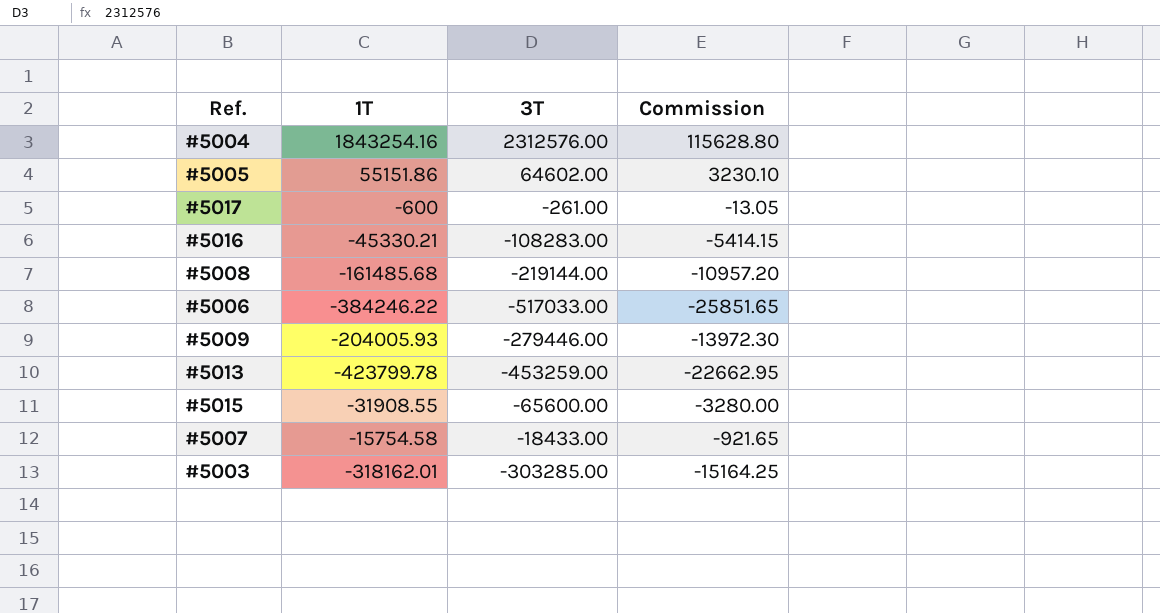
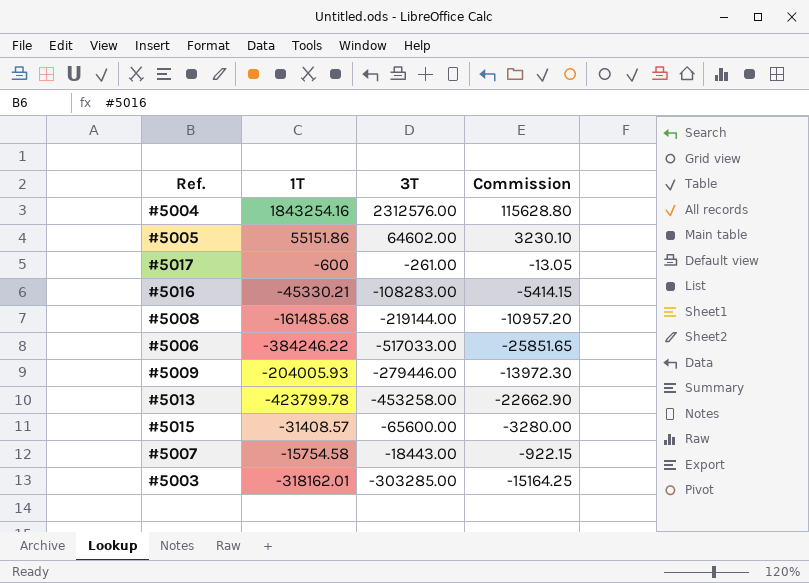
#5013 | 3T: -453259.00 -> -453258.00
#5013 | Commission: -22662.95 -> -22662.90
#5015 | 1T: -31908.55 -> -31408.57
#5007 | 3T: -18433.00 -> -18443.00
#5007 | Commission: -921.65 -> -922.15

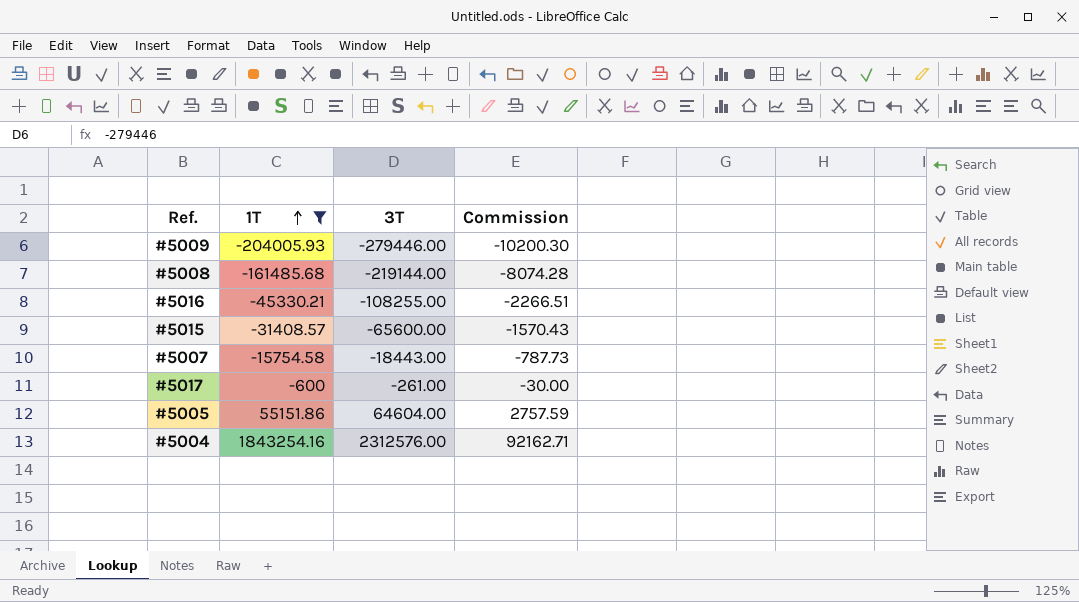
filter: none -> 1T >= -204005.93
row order: none -> 1T ascending
column Commission | formula: [3T] * 0.05 -> [1T] * 0.05
#5016 | 3T: -108283.00 -> -108255.00
#5005 | 3T: 64602.00 -> 64604.00

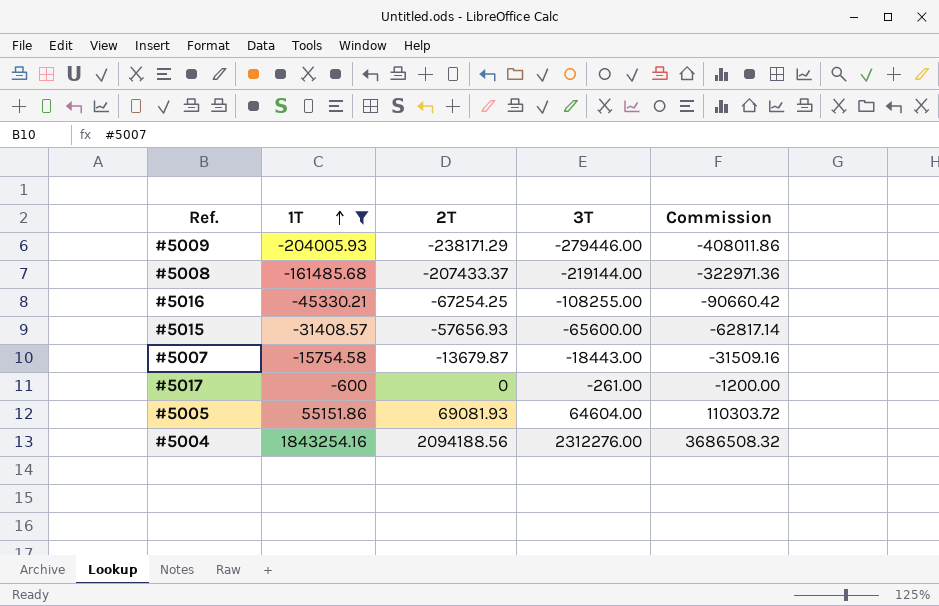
column 2T | position: none -> 3
column Commission | formula: [1T] * 0.05 -> [1T] * 2
#5004 | 3T: 2312576.00 -> 2312276.00

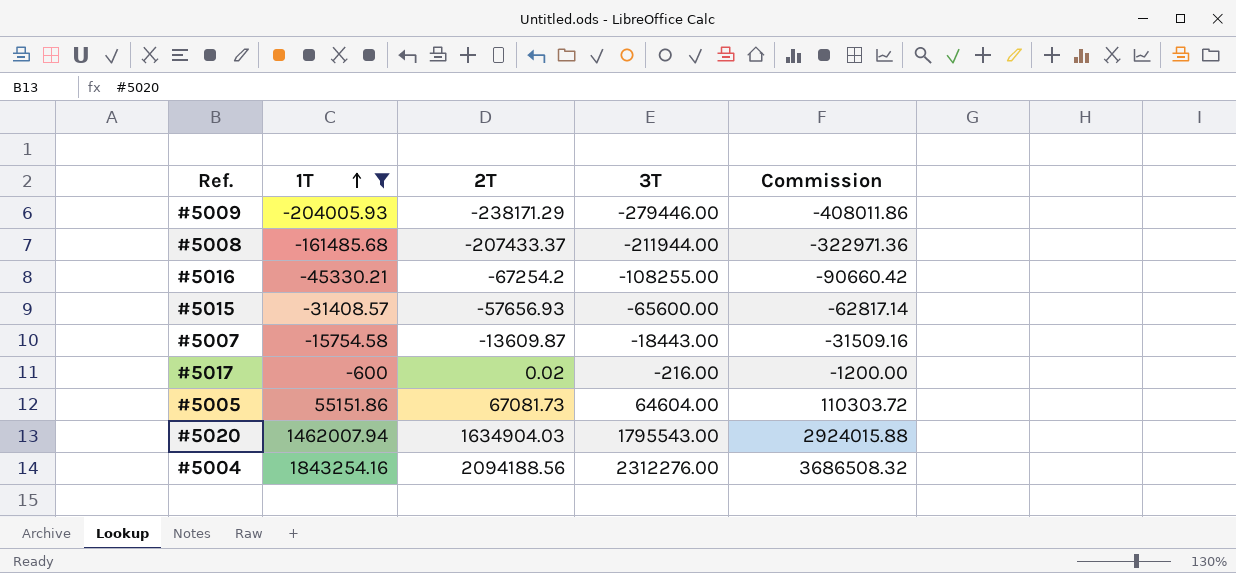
#5008 | 3T: -219144.00 -> -211944.00
#5016 | 2T: -67254.25 -> -67254.2
#5007 | 2T: -13679.87 -> -13609.87
#5017 | 2T: 0 -> 0.02
#5017 | 3T: -261.00 -> -216.00
#5005 | 2T: 69081.93 -> 67081.73
row #5020: none -> 1462007.94 | 1634904.03 | 1795543.00 | 2924015.88

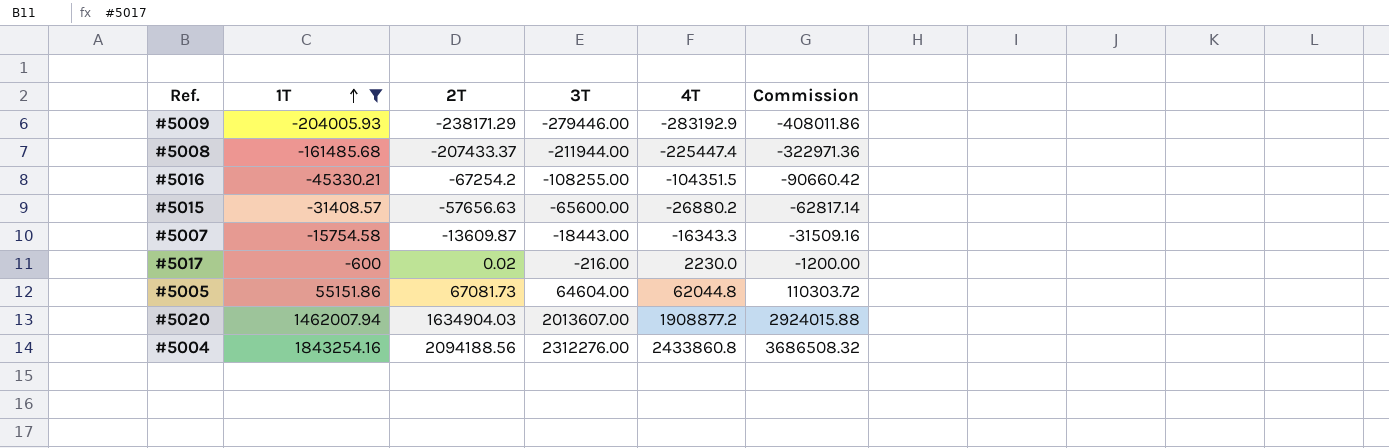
column 4T | position: none -> 5
#5015 | 2T: -57656.93 -> -57656.63
#5020 | 3T: 1795543.00 -> 2013607.00

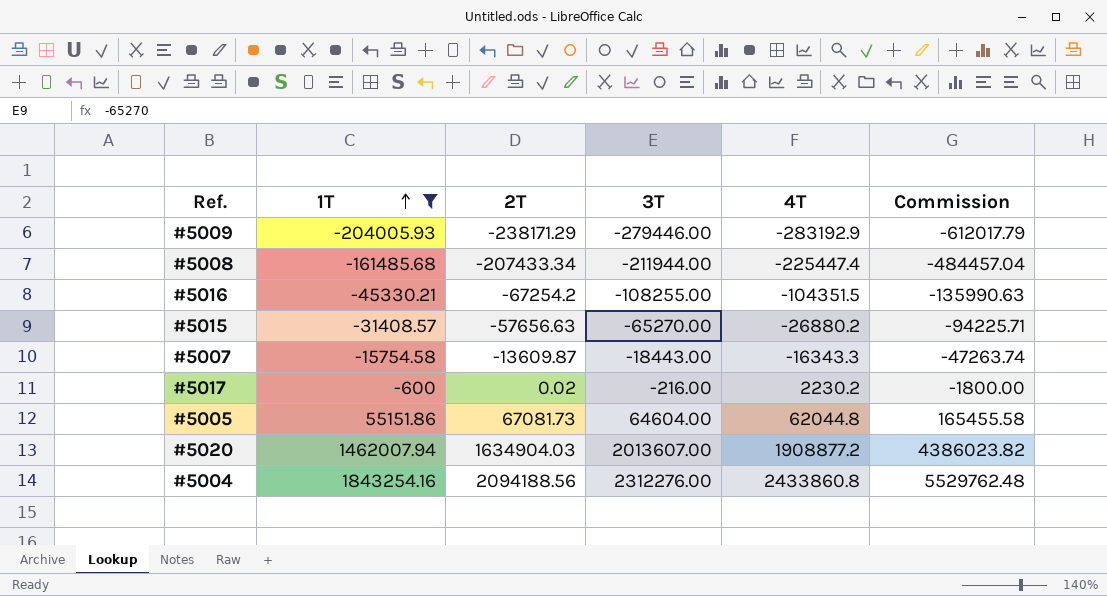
column Commission | formula: [1T] * 2 -> [1T] * 3
#5008 | 2T: -207433.37 -> -207433.34
#5015 | 3T: -65600.00 -> -65270.00
#5017 | 4T: 2230.0 -> 2230.2

